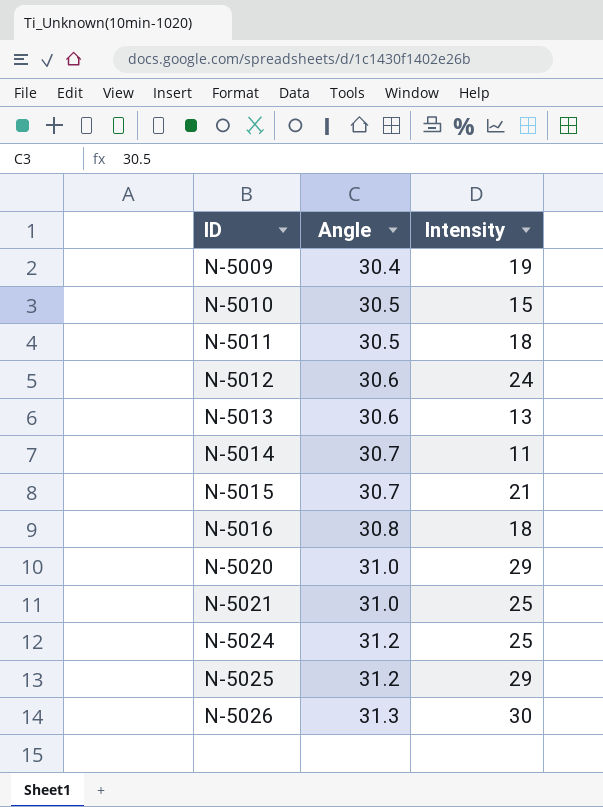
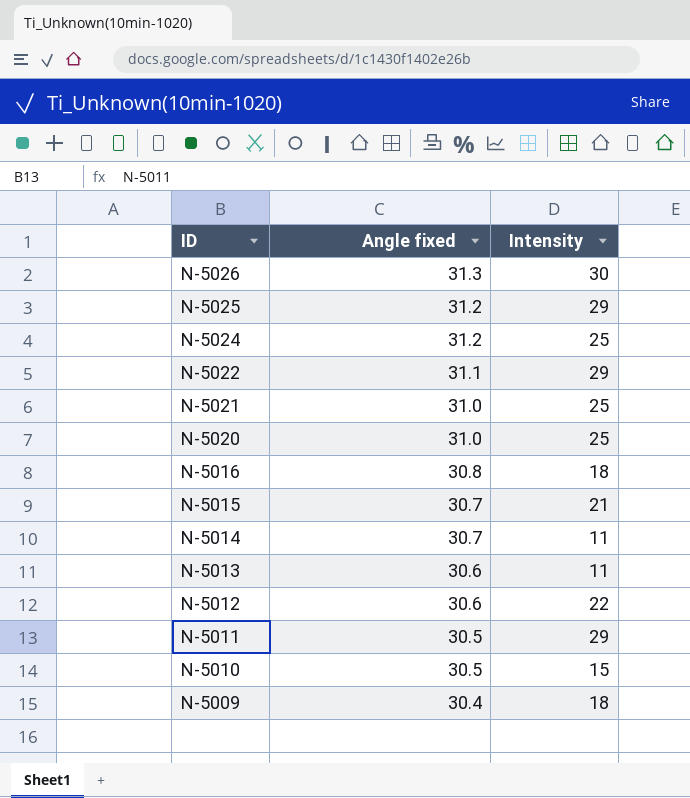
row order: ID ascending -> ID descending
column name: Angle -> Angle fixed
row N-5022: none -> 31.1 | 29
N-5020 | Intensity: 29 -> 25
N-5013 | Intensity: 13 -> 11
N-5012 | Intensity: 24 -> 22
N-5011 | Intensity: 18 -> 29
N-5009 | Intensity: 19 -> 18

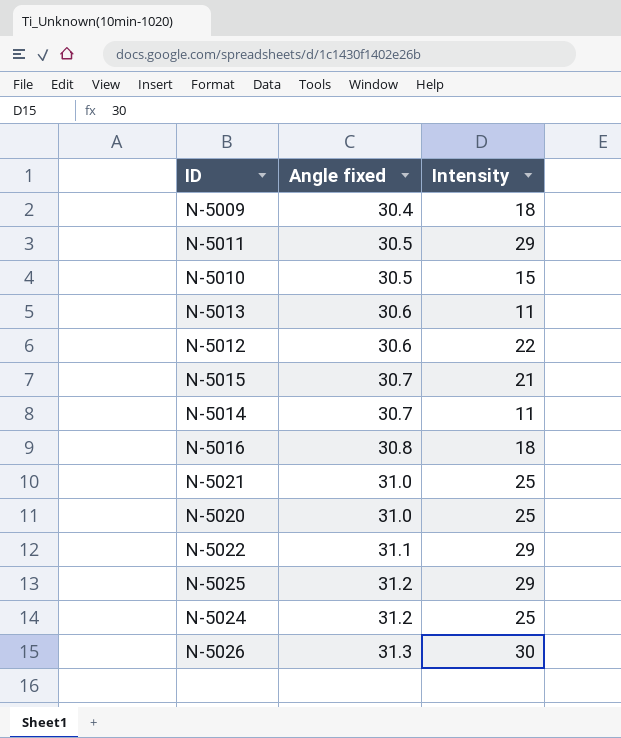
row order: ID descending -> Angle fixed ascending

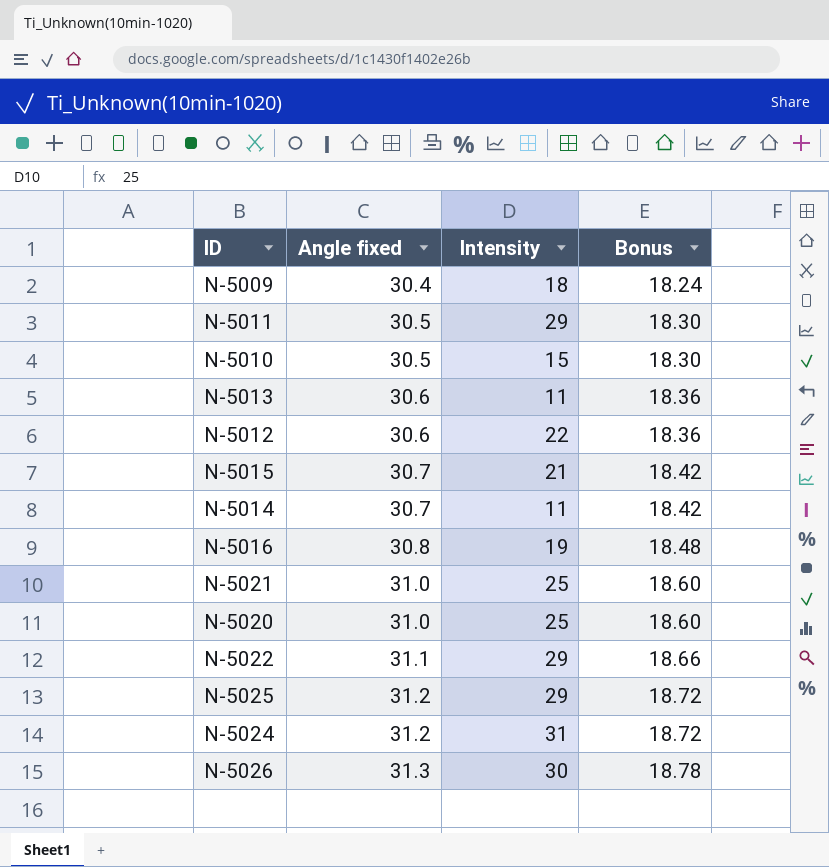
column Bonus | formula: none -> [Angle fixed] * 0.6
N-5016 | Intensity: 18 -> 19
N-5024 | Intensity: 25 -> 31

